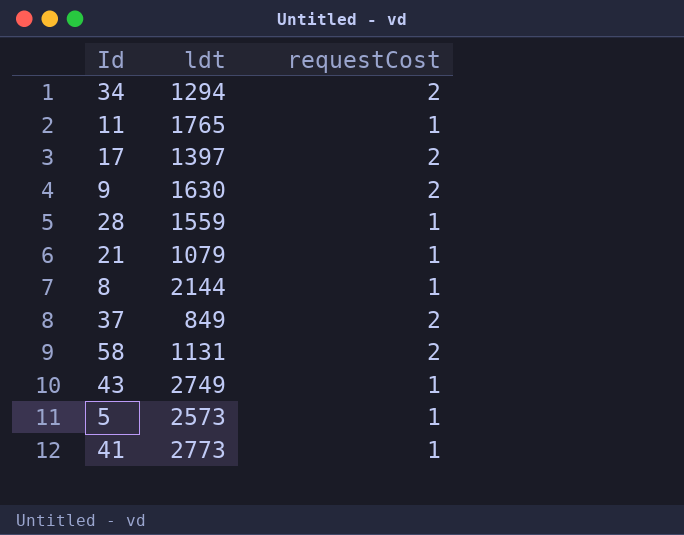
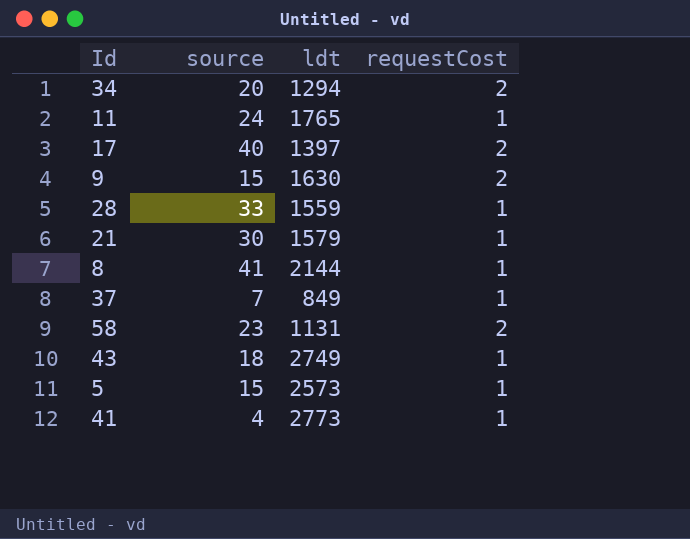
column source | position: none -> 2
21 | ldt: 1079 -> 1579
37 | requestCost: 2 -> 1

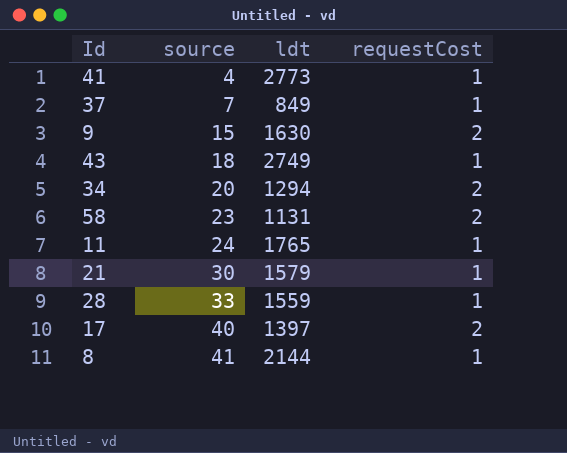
row order: none -> source ascending
row 5: 15 | 2573 | 1 -> none

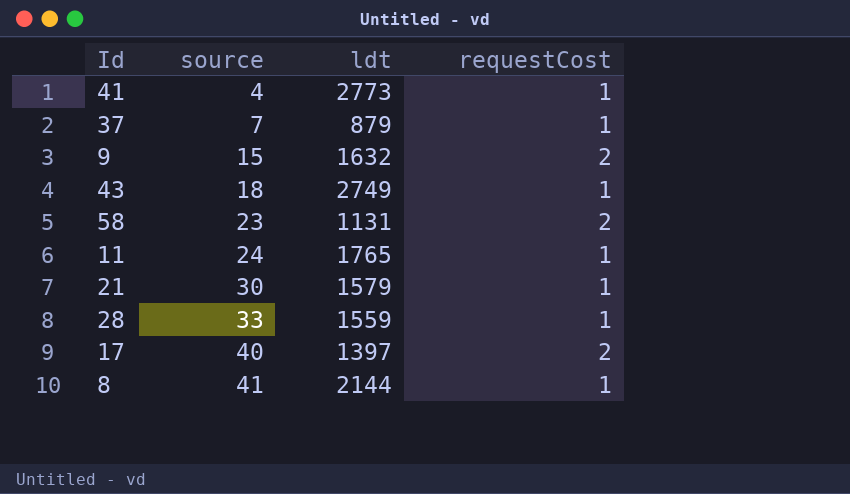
row 34: 20 | 1294 | 2 -> none
37 | ldt: 849 -> 879
9 | ldt: 1630 -> 1632

